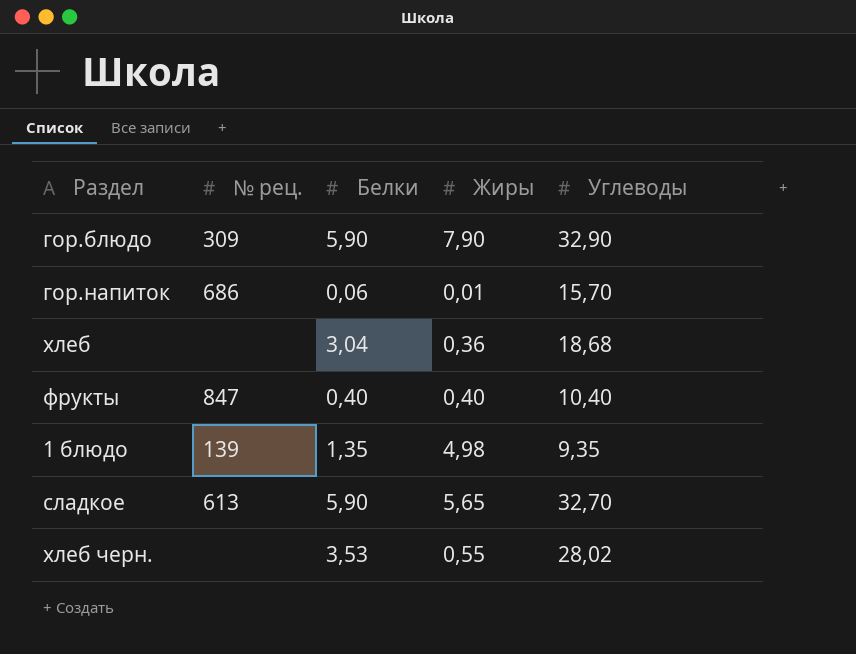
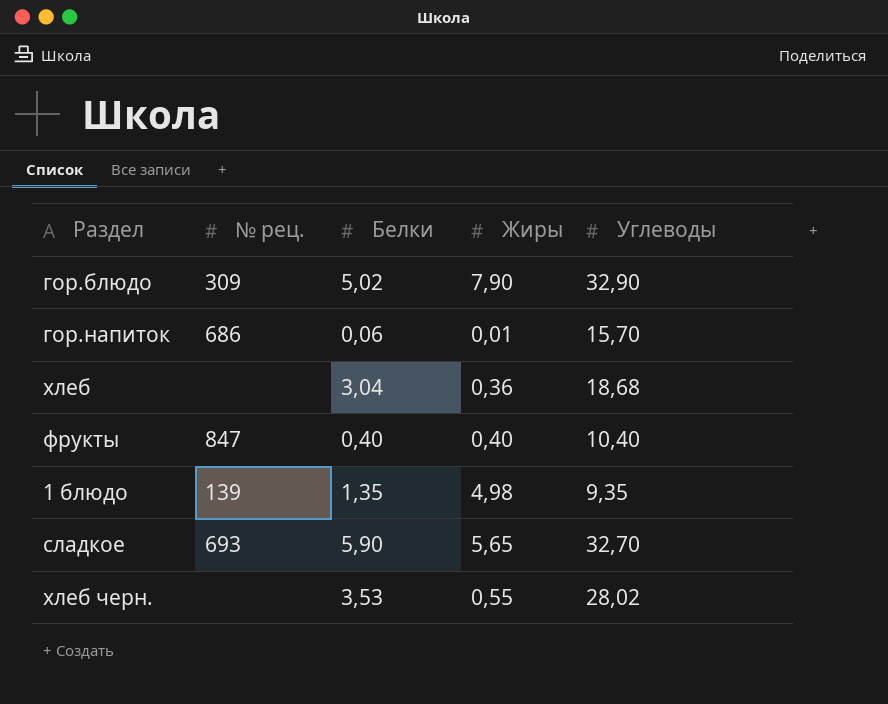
гор.блюдо | Белки: 5,90 -> 5,02
сладкое | № рец.: 613 -> 693

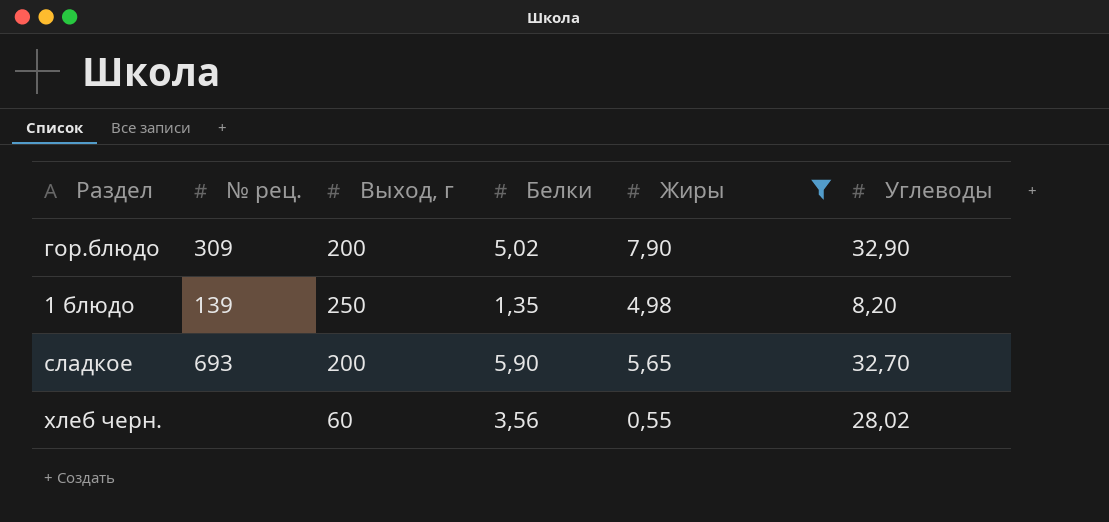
filter: none -> Жиры >= 0,55
column Выход, г | position: none -> 3
1 блюдо | Углеводы: 9,35 -> 8,20
хлеб черн. | Белки: 3,53 -> 3,56

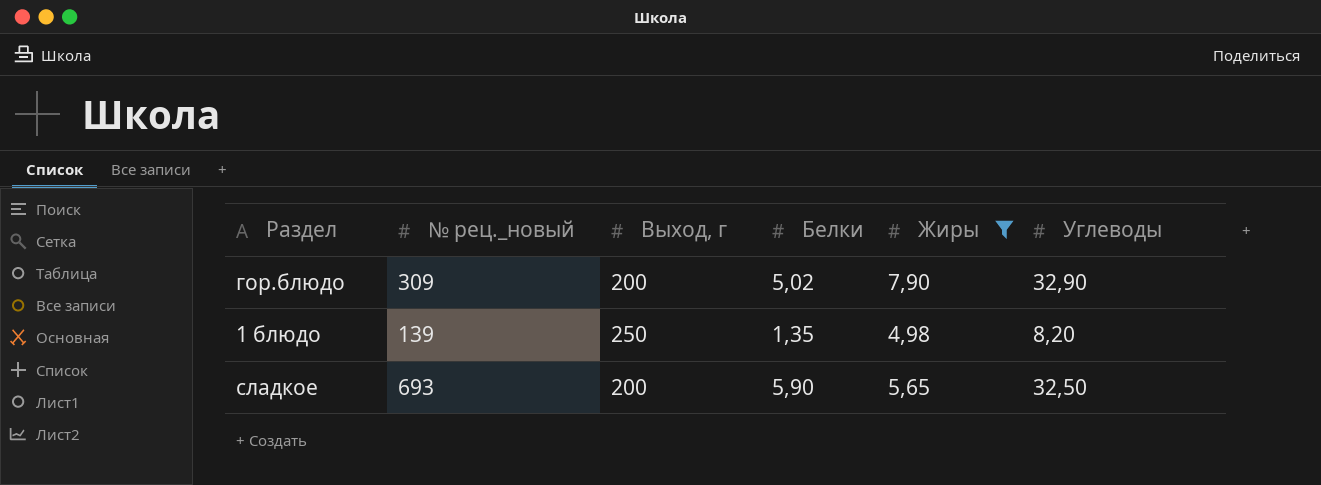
column name: № рец. -> № рец._новый
row хлеб черн.: none | 60 | 3,56 | 0,55 | 28,02 -> none
сладкое | Углеводы: 32,70 -> 32,50

